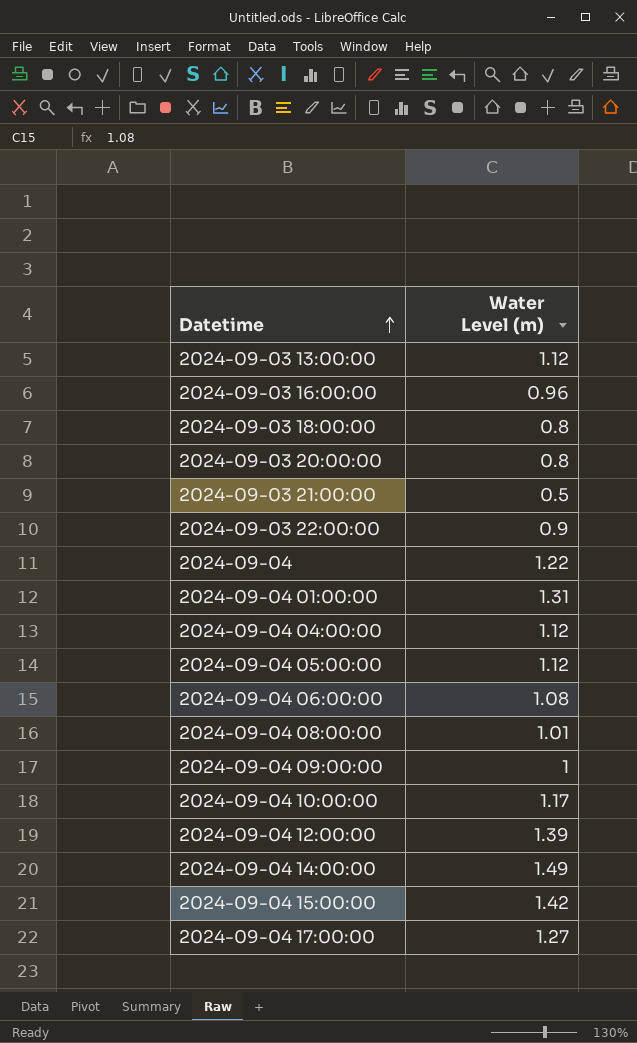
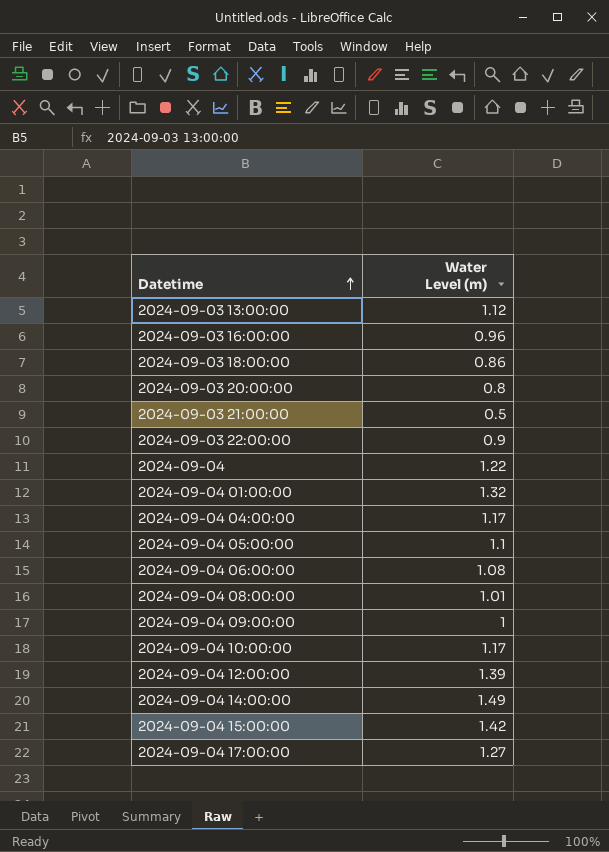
2024-09-03 18:00:00 | Water Level (m): 0.8 -> 0.86
2024-09-04 01:00:00 | Water Level (m): 1.31 -> 1.32
2024-09-04 04:00:00 | Water Level (m): 1.12 -> 1.17
2024-09-04 05:00:00 | Water Level (m): 1.12 -> 1.1

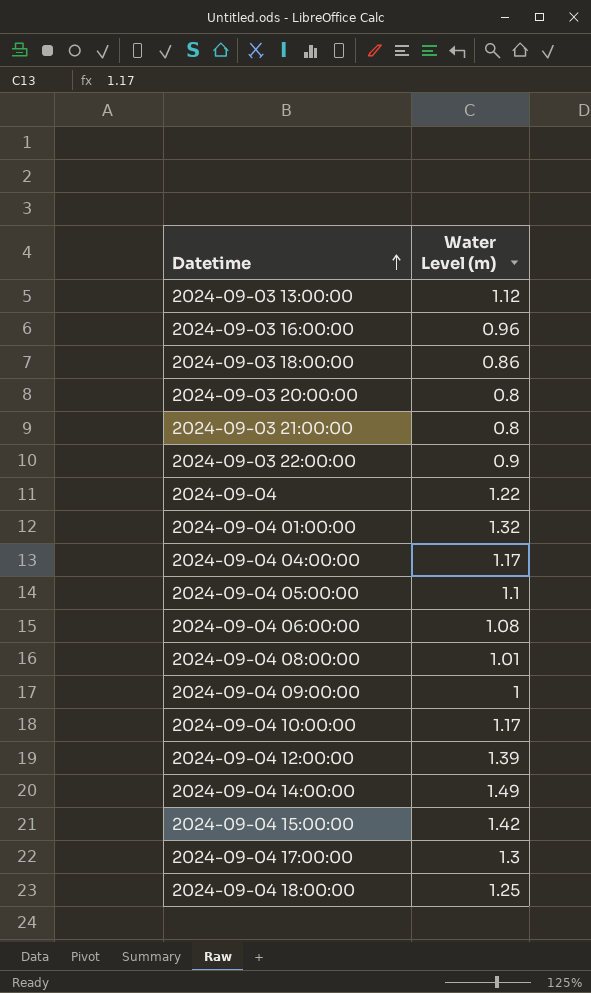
2024-09-03 21:00:00 | Water Level (m): 0.5 -> 0.8
2024-09-04 17:00:00 | Water Level (m): 1.27 -> 1.3
row 2024-09-04 18:00:00: none -> 1.25

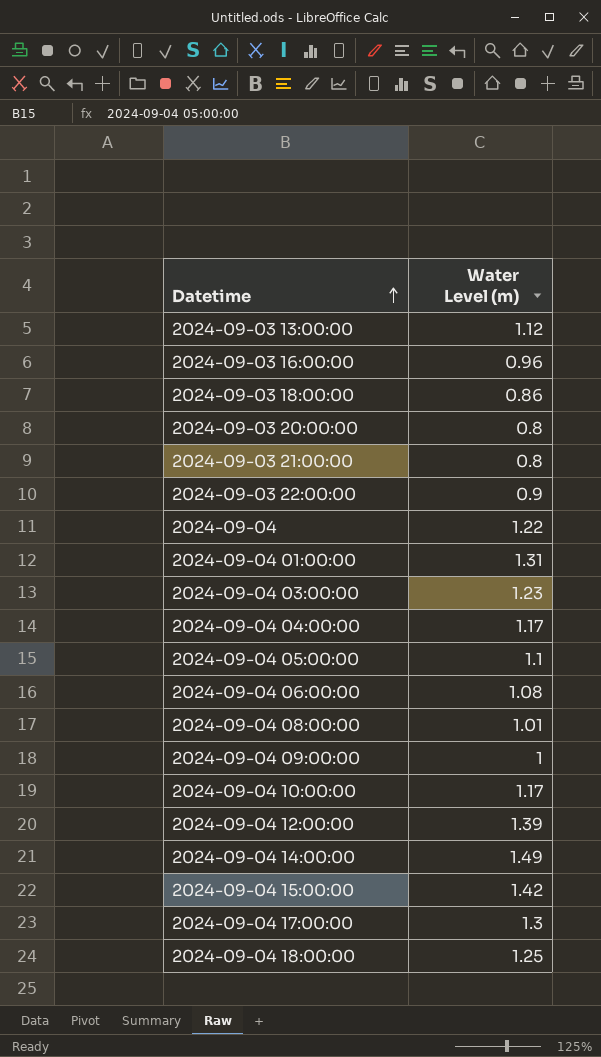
2024-09-04 01:00:00 | Water Level (m): 1.32 -> 1.31
row 2024-09-04 03:00:00: none -> 1.23

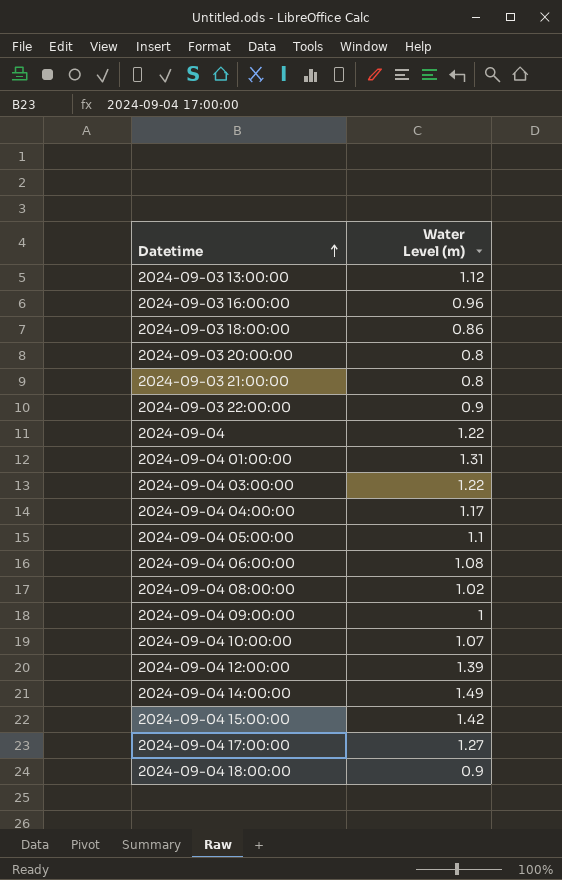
2024-09-04 03:00:00 | Water Level (m): 1.23 -> 1.22
2024-09-04 08:00:00 | Water Level (m): 1.01 -> 1.02
2024-09-04 10:00:00 | Water Level (m): 1.17 -> 1.07
2024-09-04 17:00:00 | Water Level (m): 1.3 -> 1.27
2024-09-04 18:00:00 | Water Level (m): 1.25 -> 0.9

